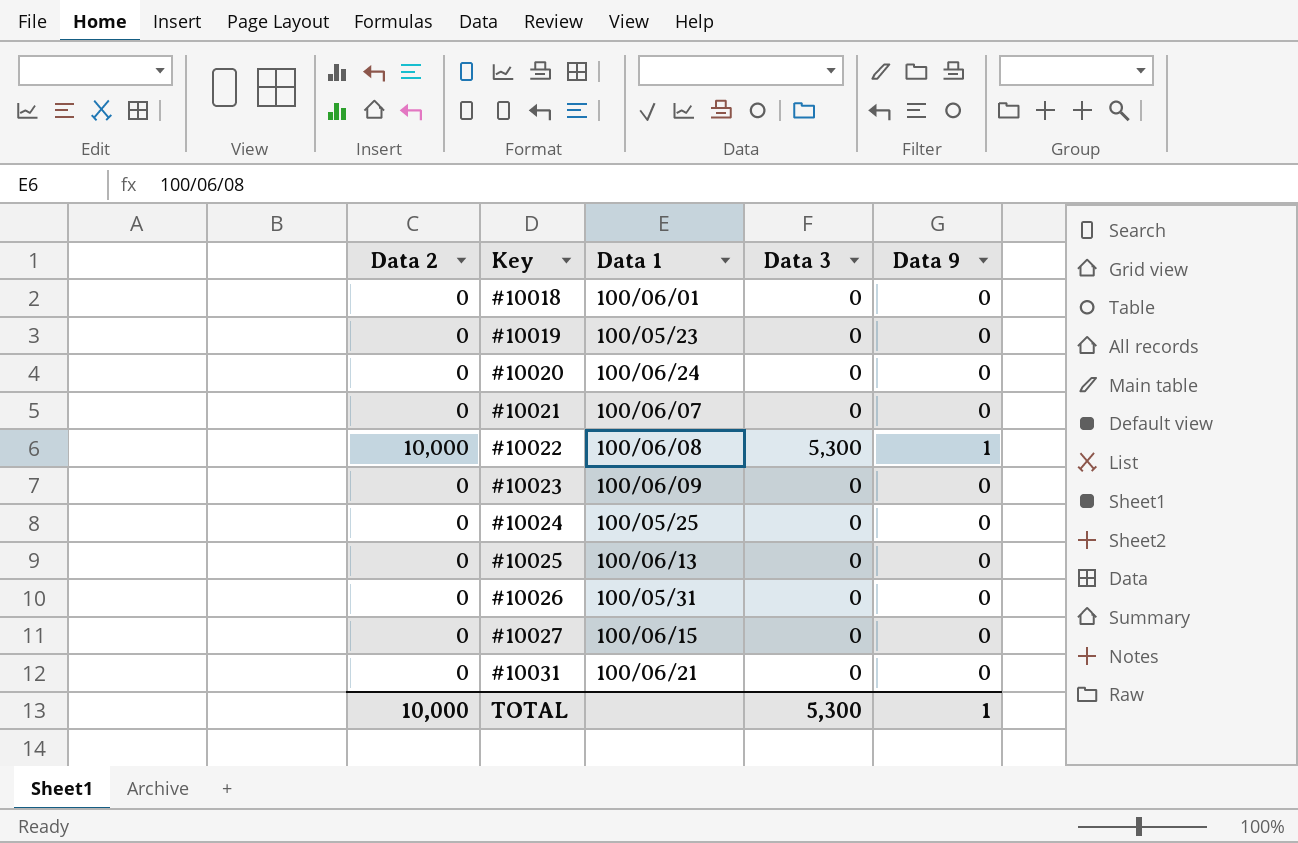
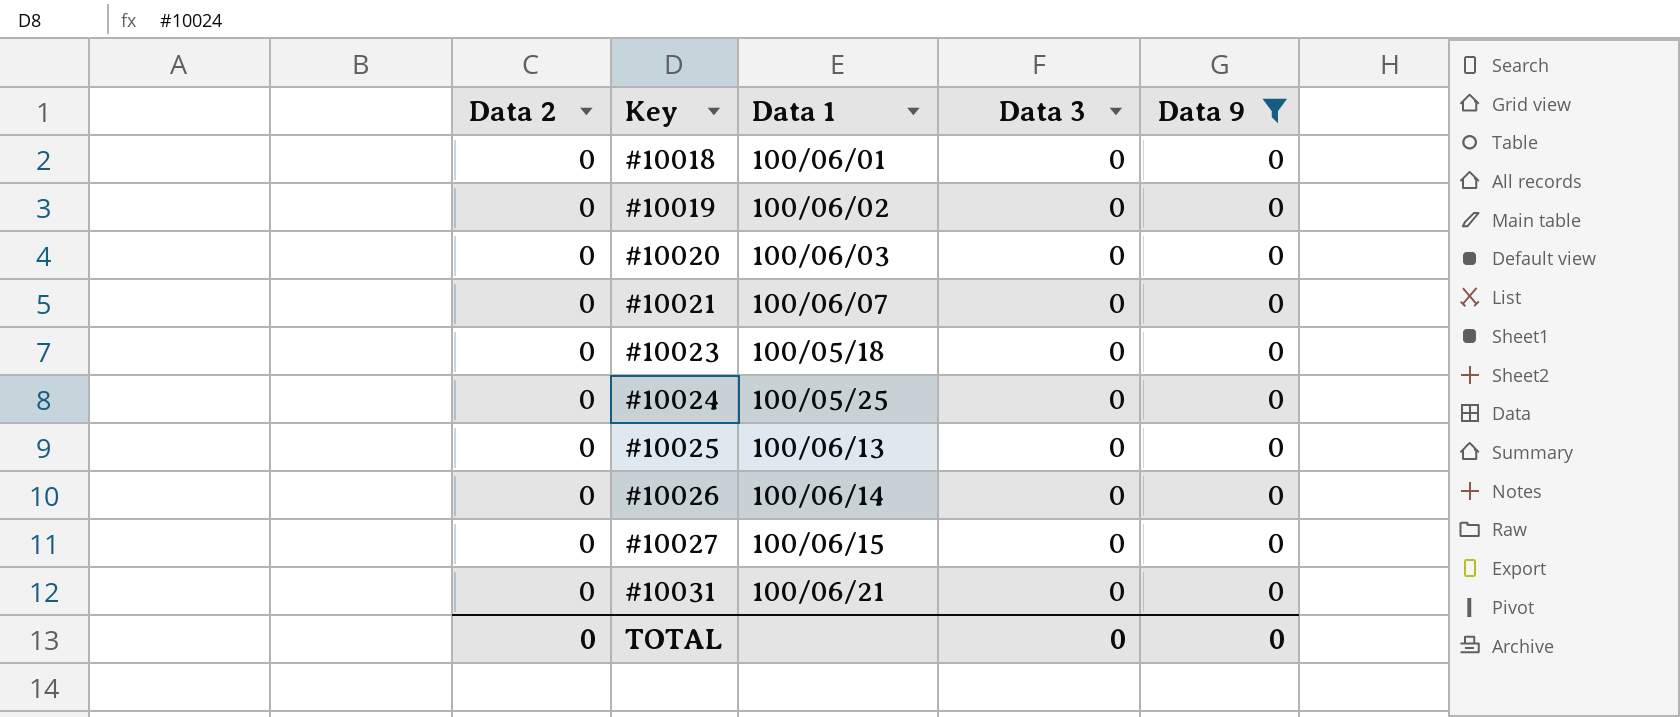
filter: none -> Data 9 = 0
#10019 | Data 1: 100/05/23 -> 100/06/02
#10020 | Data 1: 100/06/24 -> 100/06/03
#10023 | Data 1: 100/06/09 -> 100/05/18
#10026 | Data 1: 100/05/31 -> 100/06/14
TOTAL | Data 2: 10,000 -> 0
TOTAL | Data 3: 5,300 -> 0
TOTAL | Data 9: 1 -> 0

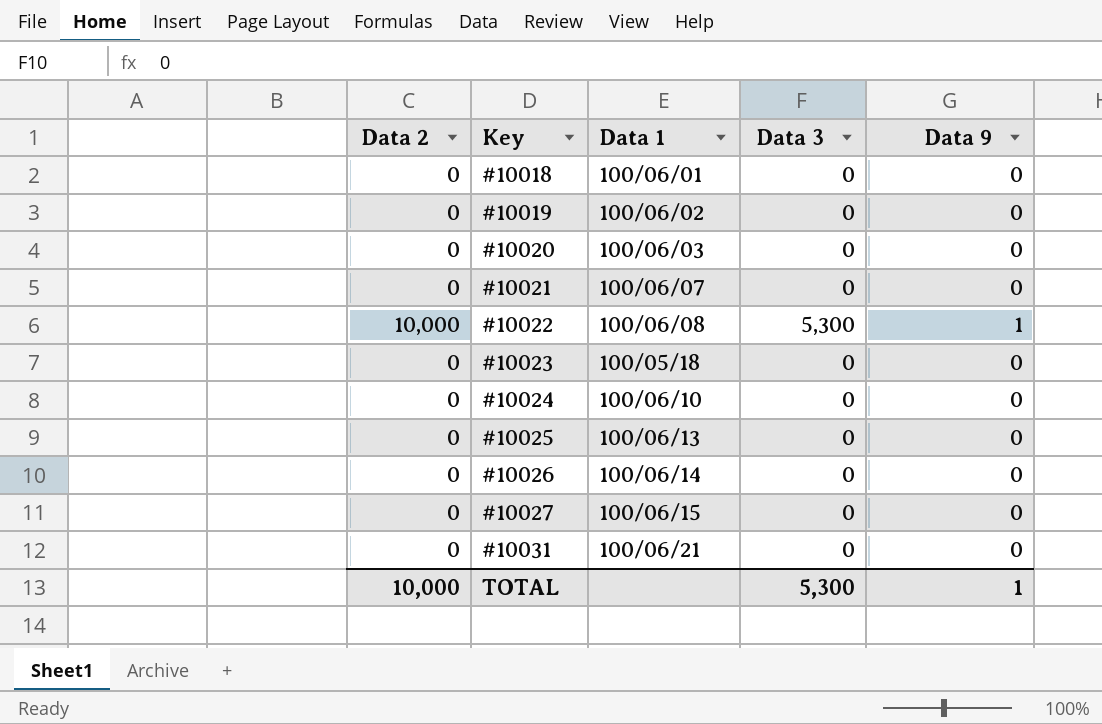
filter: Data 9 = 0 -> none
#10024 | Data 1: 100/05/25 -> 100/06/10
TOTAL | Data 2: 0 -> 10,000
TOTAL | Data 3: 0 -> 5,300
TOTAL | Data 9: 0 -> 1

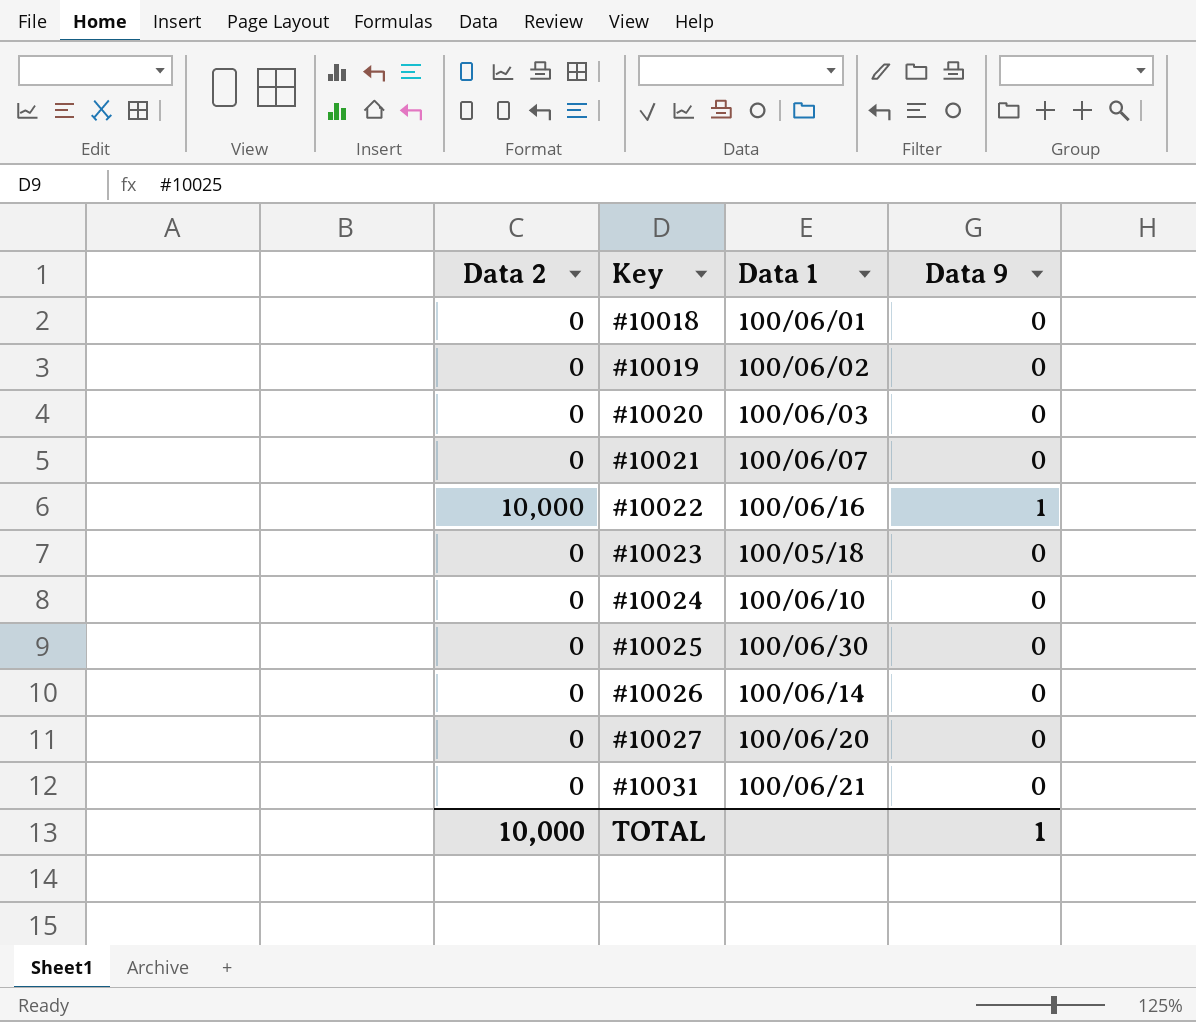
column Data 3 | position: 4 -> none
#10022 | Data 1: 100/06/08 -> 100/06/16
#10025 | Data 1: 100/06/13 -> 100/06/30
#10027 | Data 1: 100/06/15 -> 100/06/20

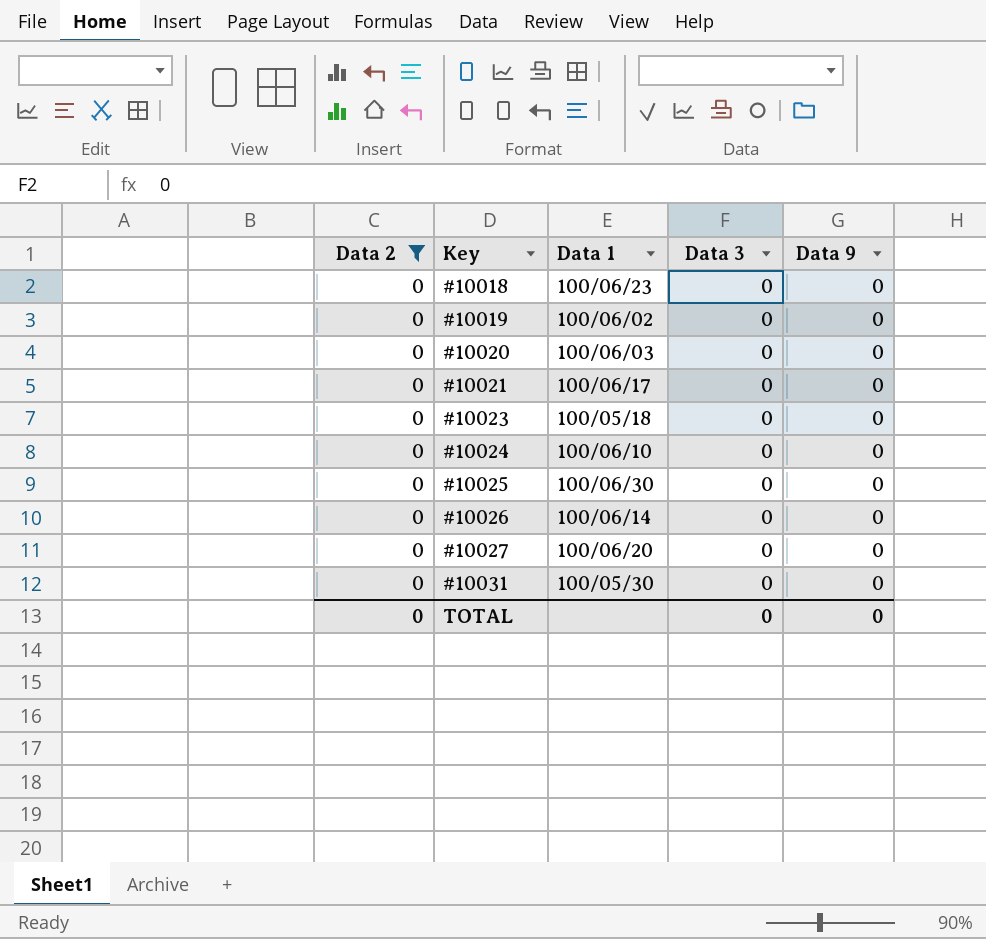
filter: none -> Data 2 = 0
column Data 3 | position: none -> 4
#10018 | Data 1: 100/06/01 -> 100/06/23
#10021 | Data 1: 100/06/07 -> 100/06/17
#10031 | Data 1: 100/06/21 -> 100/05/30
TOTAL | Data 2: 10,000 -> 0
TOTAL | Data 9: 1 -> 0

